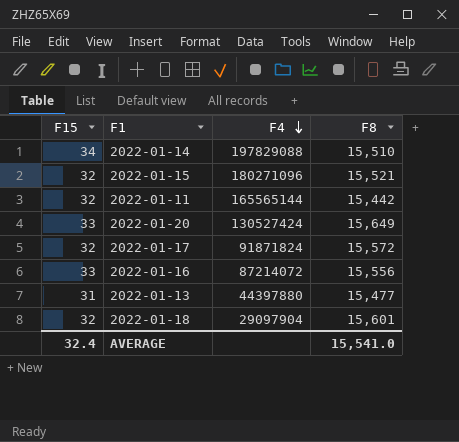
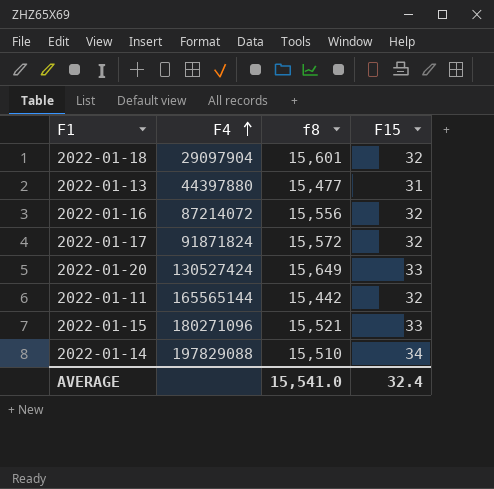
row order: F4 descending -> F4 ascending
column name: F8 -> f8
column F15 | position: 1 -> 4
2022-01-16 | F15: 33 -> 32
2022-01-15 | F15: 32 -> 33

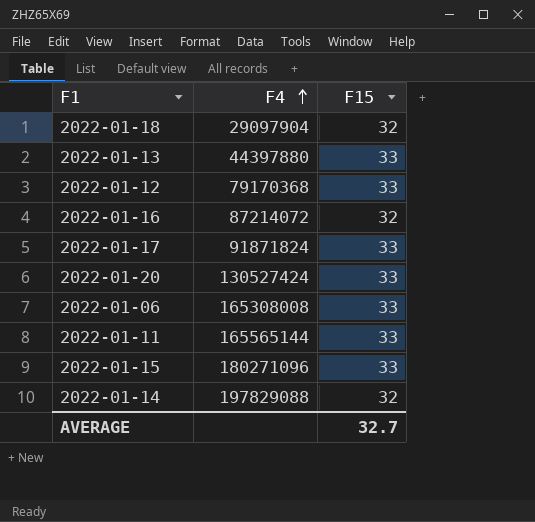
column f8 | position: 3 -> none
2022-01-13 | F15: 31 -> 33
row 2022-01-12: none -> 79170368 | 33
2022-01-17 | F15: 32 -> 33
row 2022-01-06: none -> 165308008 | 33
2022-01-11 | F15: 32 -> 33
2022-01-14 | F15: 34 -> 32
AVERAGE | F15: 32.4 -> 32.7

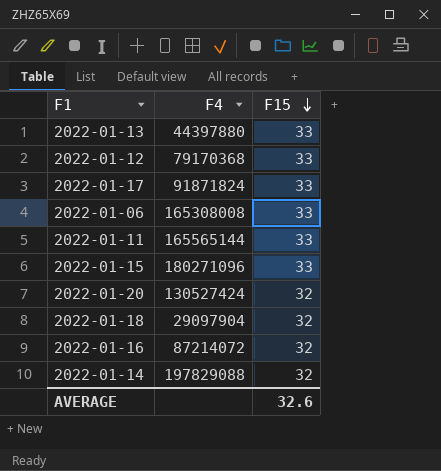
row order: F4 ascending -> F15 descending
2022-01-20 | F15: 33 -> 32
AVERAGE | F15: 32.7 -> 32.6

